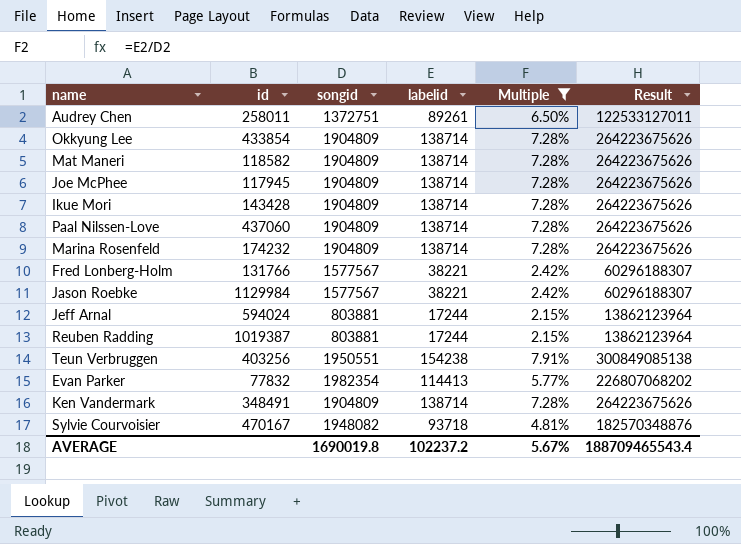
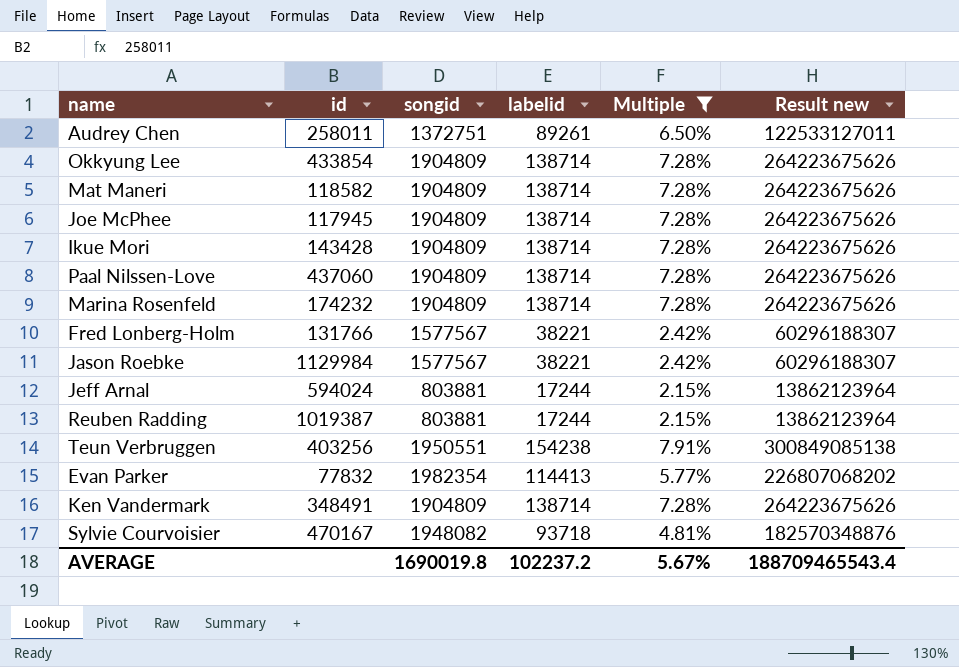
column name: Result -> Result new

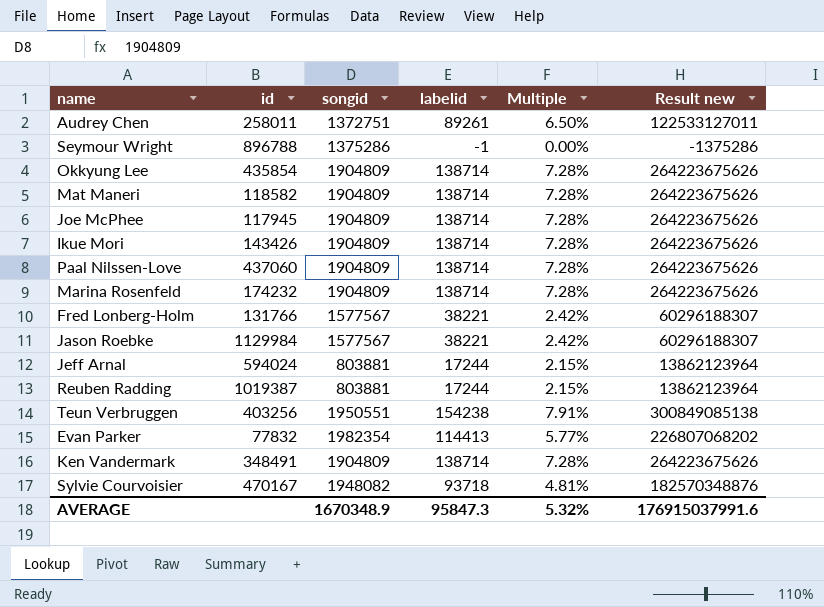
filter: Multiple != 0.00% -> none
Okkyung Lee | id: 433854 -> 435854
Ikue Mori | id: 143428 -> 143426
AVERAGE | songid: 1690019.8 -> 1670348.9
AVERAGE | labelid: 102237.2 -> 95847.3
AVERAGE | Multiple: 5.67% -> 5.32%
AVERAGE | Result new: 188709465543.4 -> 176915037991.6

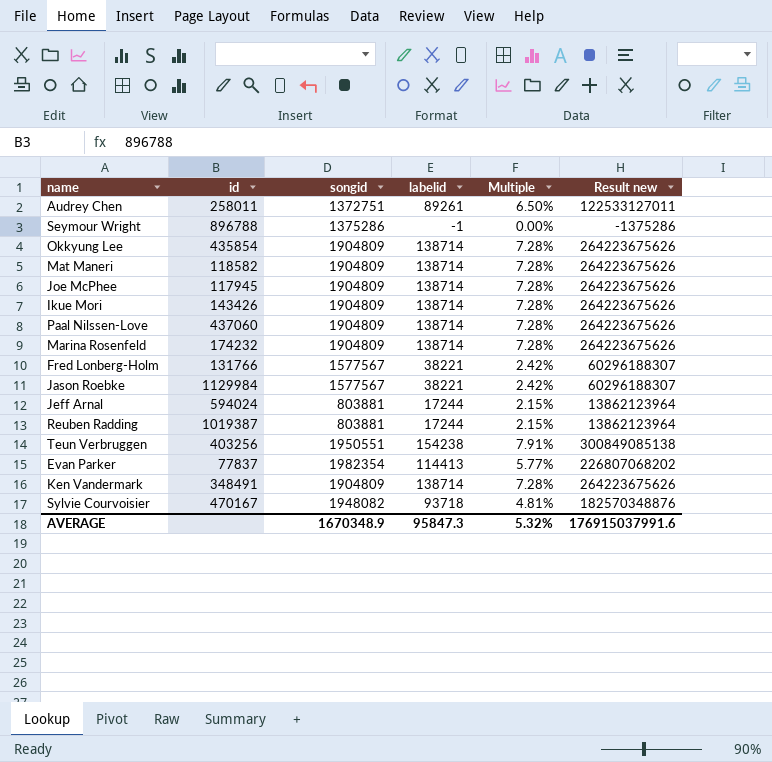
Evan Parker | id: 77832 -> 77837

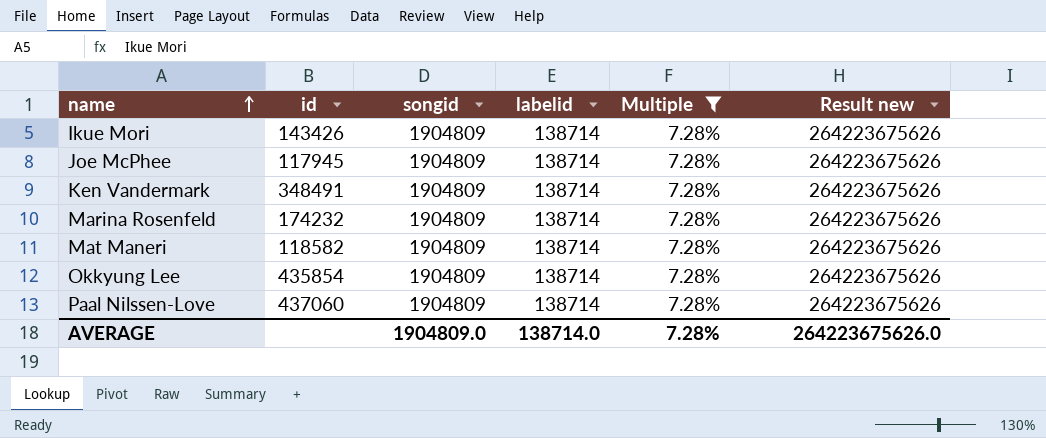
filter: none -> Multiple = 7.28%
row order: none -> name ascending
AVERAGE | songid: 1670348.9 -> 1904809.0
AVERAGE | labelid: 95847.3 -> 138714.0
AVERAGE | Multiple: 5.32% -> 7.28%
AVERAGE | Result new: 176915037991.6 -> 264223675626.0

